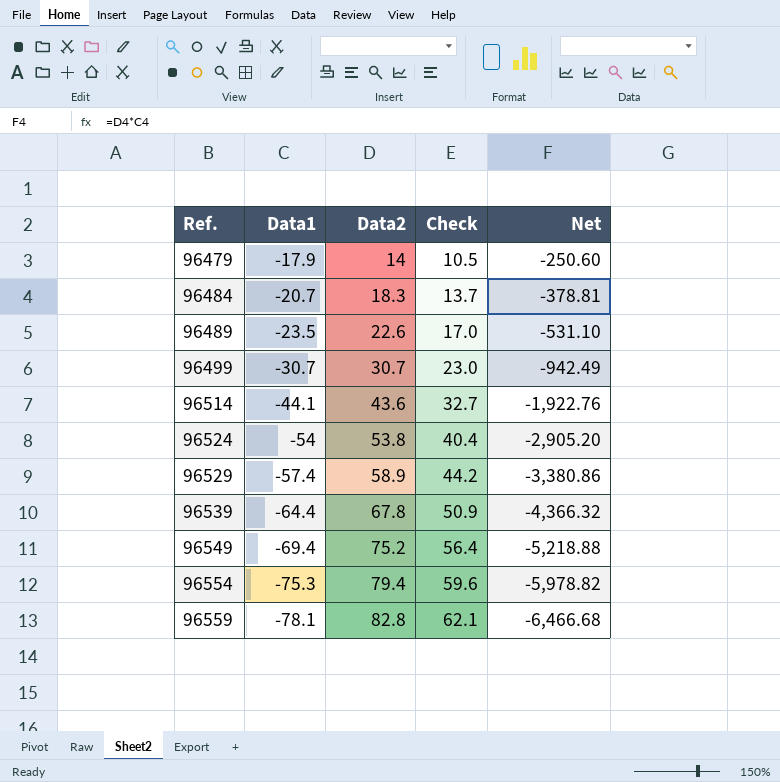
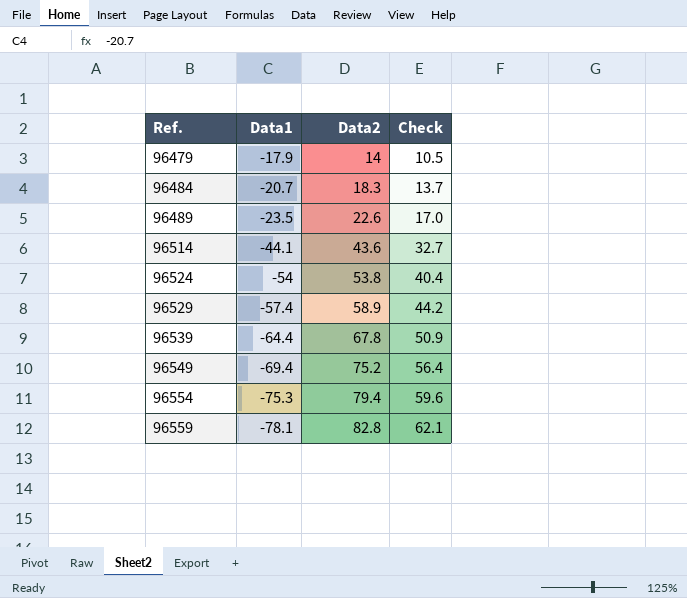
column Net | formula: [Data1] * [Data2] -> none
row 96499: -30.7 | 30.7 | 23.0 | -942.49 -> none

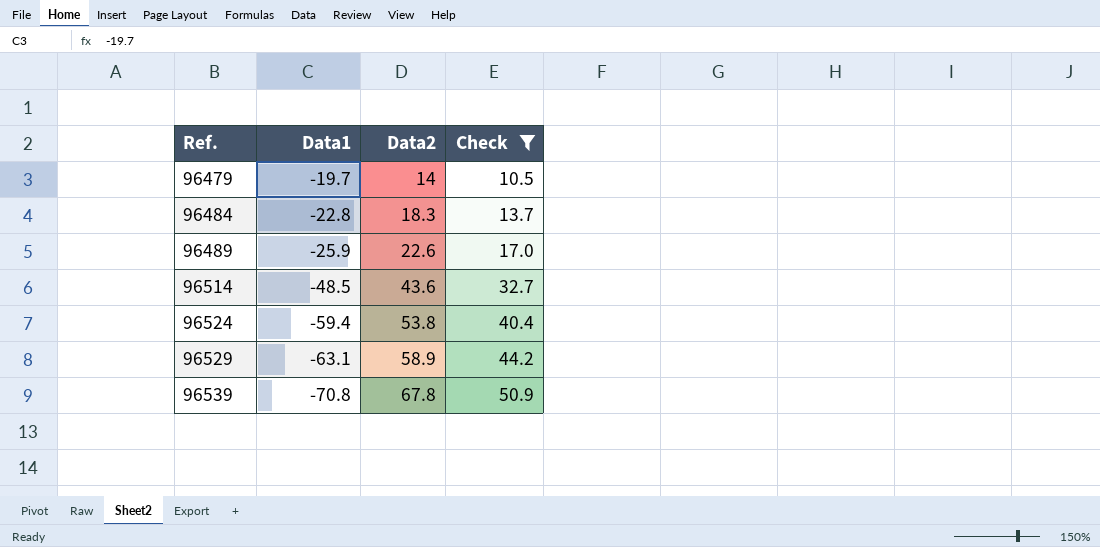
filter: none -> Check <= 50.9
96479 | Data1: -17.9 -> -19.7
96484 | Data1: -20.7 -> -22.8
96489 | Data1: -23.5 -> -25.9
96514 | Data1: -44.1 -> -48.5
96524 | Data1: -54 -> -59.4
96529 | Data1: -57.4 -> -63.1
96539 | Data1: -64.4 -> -70.8

